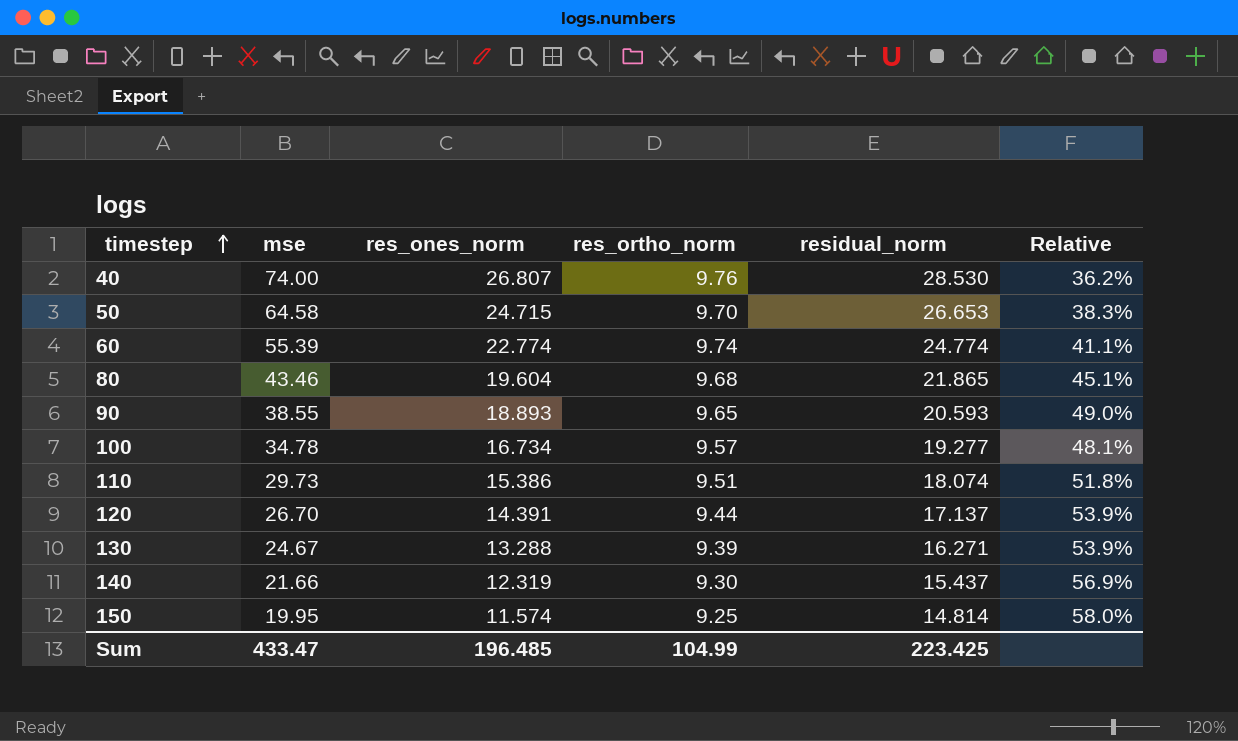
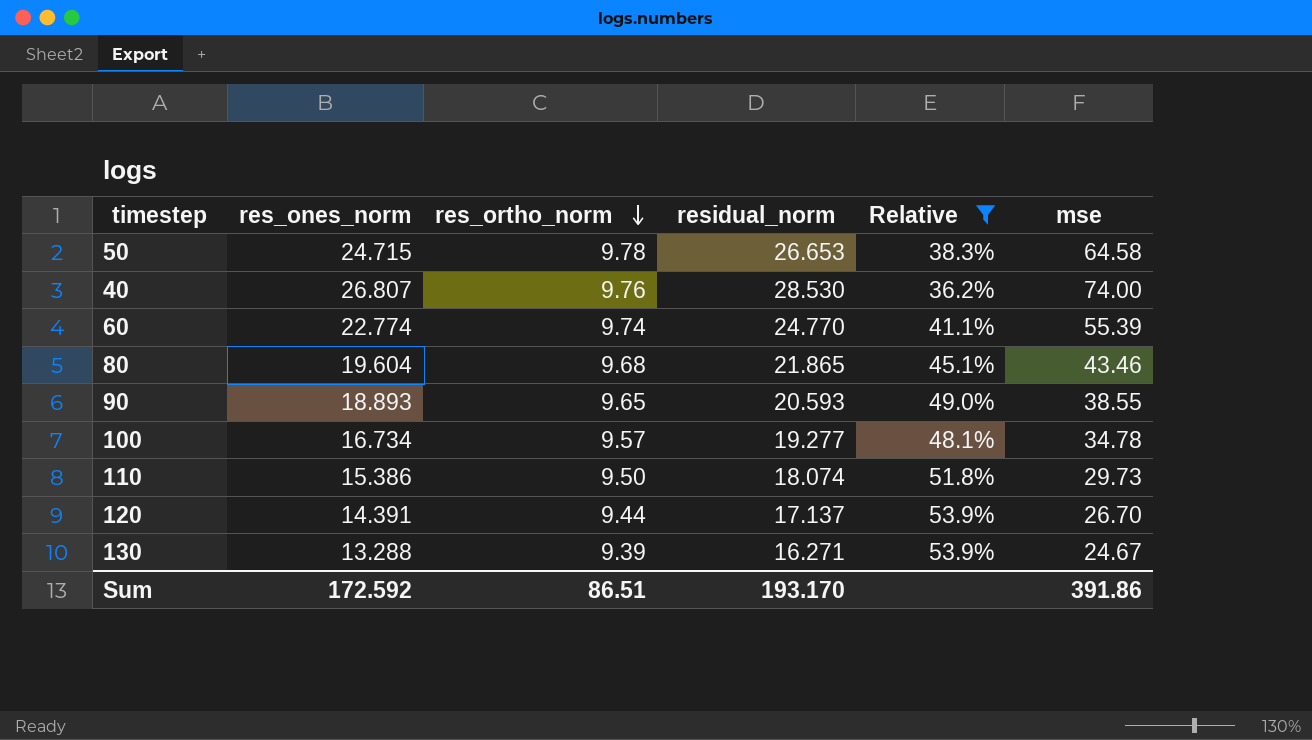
filter: none -> Relative <= 53.9%
row order: timestep ascending -> res_ortho_norm descending
column mse | position: 2 -> 6
50 | res_ortho_norm: 9.70 -> 9.78
60 | residual_norm: 24.774 -> 24.770
110 | res_ortho_norm: 9.51 -> 9.50
Sum | res_ones_norm: 196.485 -> 172.592
Sum | res_ortho_norm: 104.99 -> 86.51
Sum | residual_norm: 223.425 -> 193.170
Sum | mse: 433.47 -> 391.86

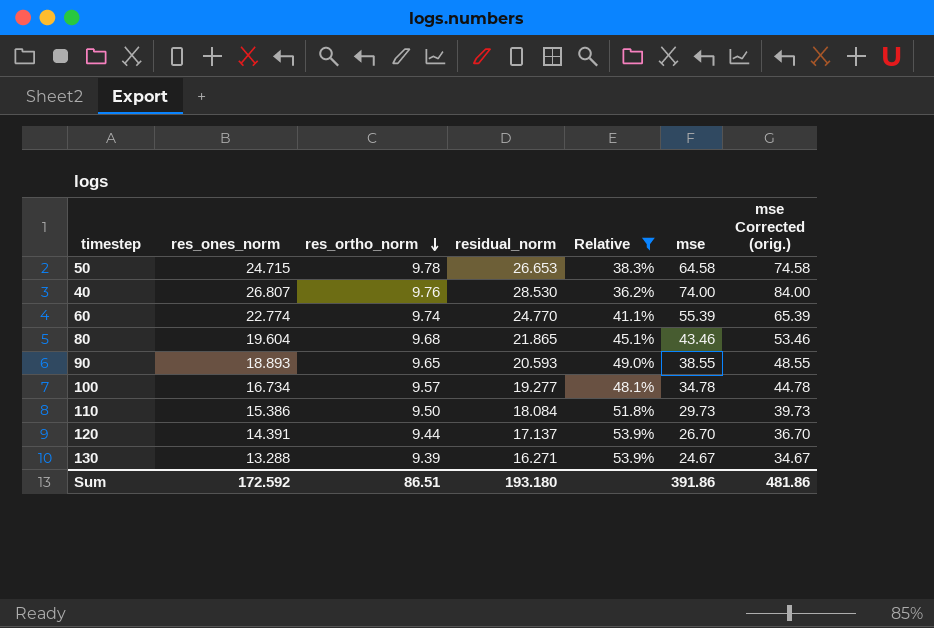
column mse Corrected (orig.) | formula: none -> [mse] + 10
110 | residual_norm: 18.074 -> 18.084
Sum | residual_norm: 193.170 -> 193.180

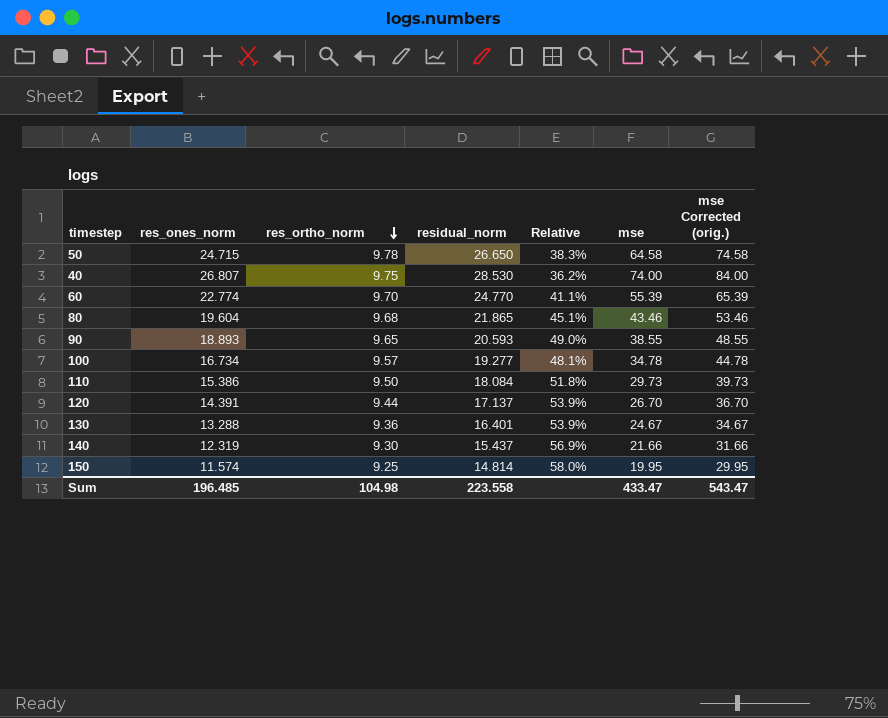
filter: Relative <= 53.9% -> none
50 | residual_norm: 26.653 -> 26.650
40 | res_ortho_norm: 9.76 -> 9.75
60 | res_ortho_norm: 9.74 -> 9.70
130 | res_ortho_norm: 9.39 -> 9.36
130 | residual_norm: 16.271 -> 16.401
Sum | res_ones_norm: 172.592 -> 196.485
Sum | res_ortho_norm: 86.51 -> 104.98
Sum | residual_norm: 193.180 -> 223.558
Sum | mse: 391.86 -> 433.47
Sum | mse Corrected (orig.): 481.86 -> 543.47

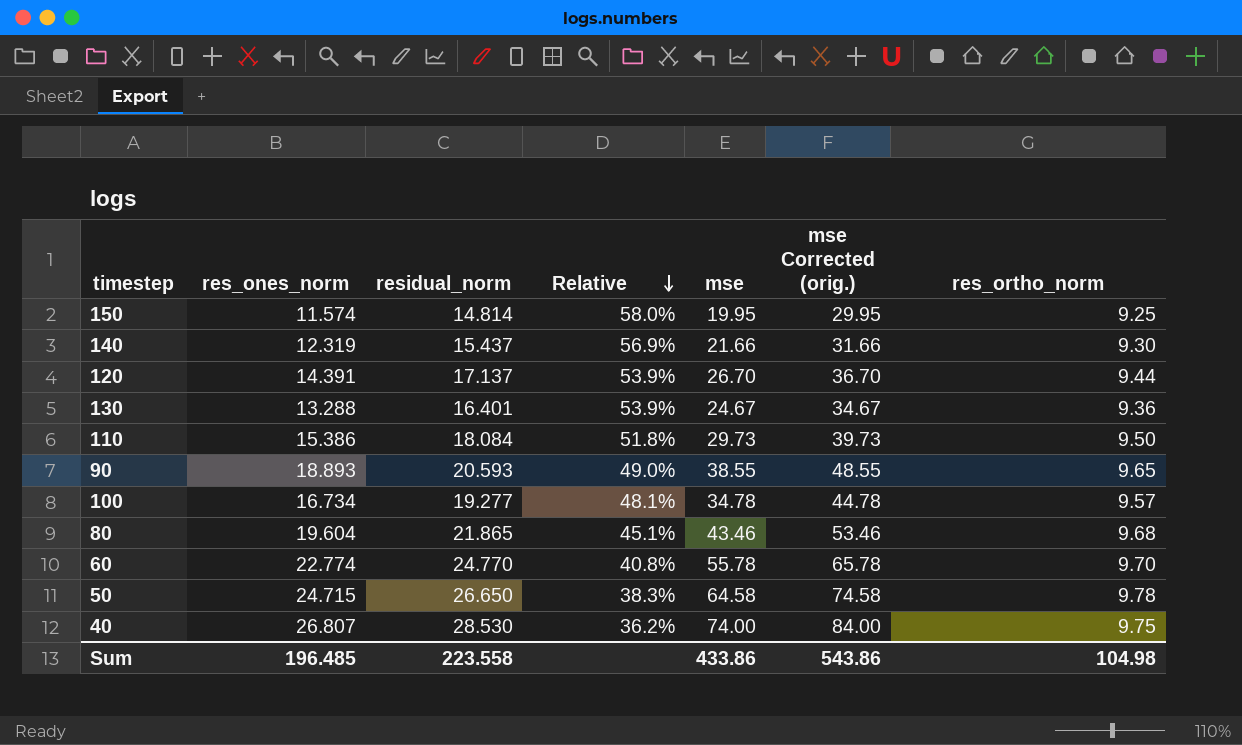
row order: res_ortho_norm descending -> Relative descending
column res_ortho_norm | position: 3 -> 7
60 | Relative: 41.1% -> 40.8%
60 | mse: 55.39 -> 55.78
60 | mse Corrected (orig.): 65.39 -> 65.78
Sum | mse: 433.47 -> 433.86
Sum | mse Corrected (orig.): 543.47 -> 543.86

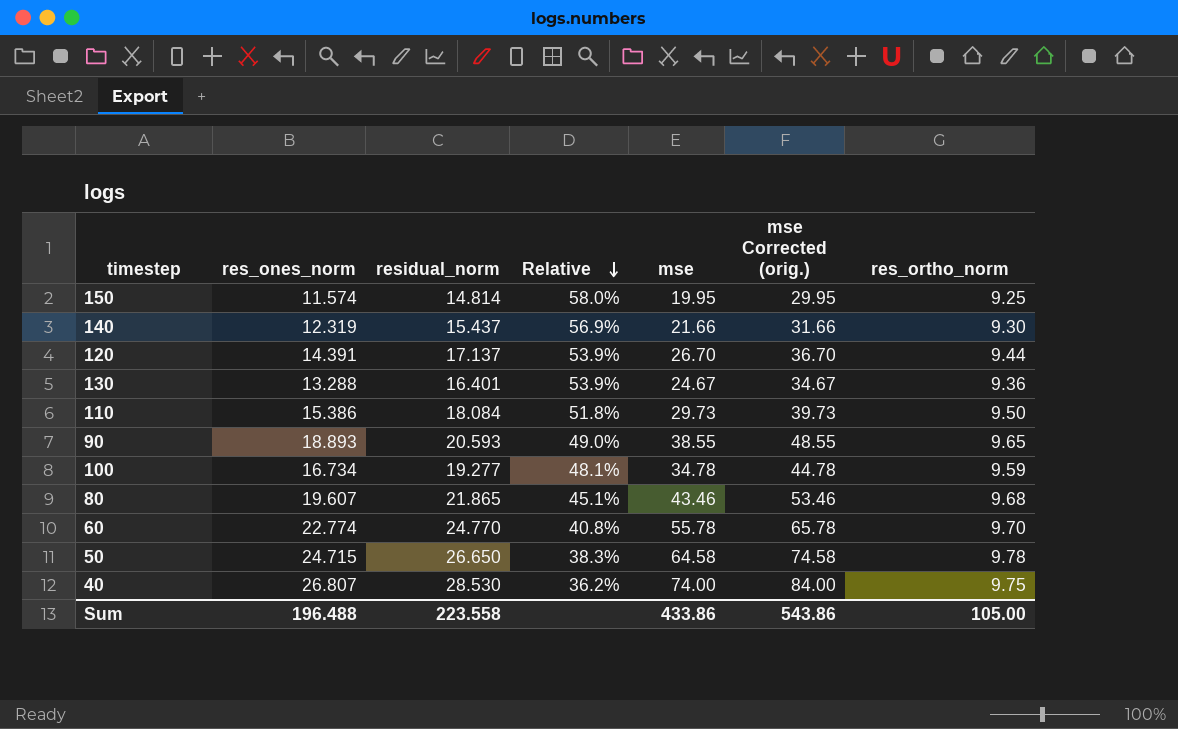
100 | res_ortho_norm: 9.57 -> 9.59
80 | res_ones_norm: 19.604 -> 19.607
Sum | res_ones_norm: 196.485 -> 196.488
Sum | res_ortho_norm: 104.98 -> 105.00

